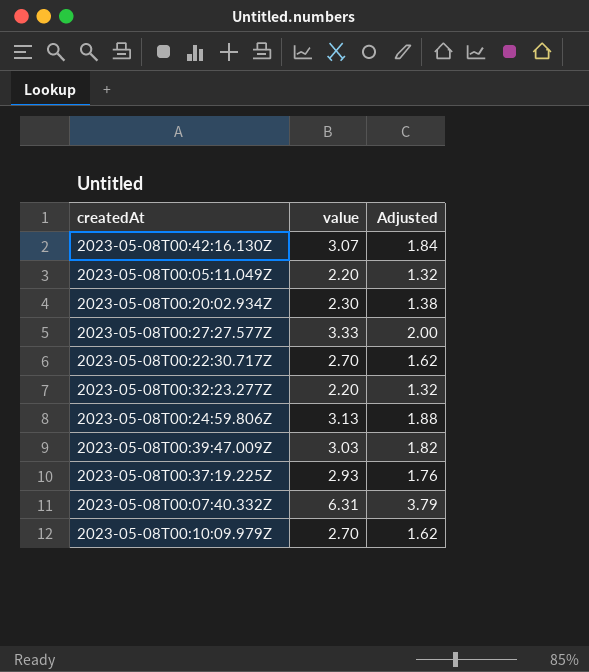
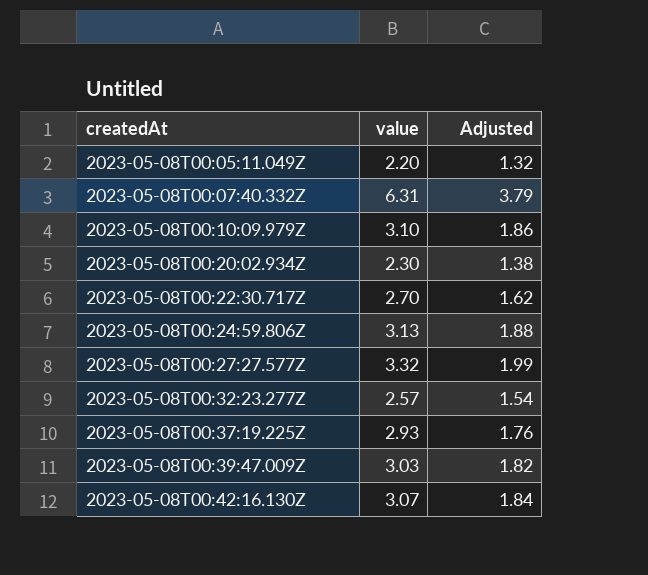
row order: none -> createdAt ascending
2023-05-08T00:10:09.979Z | value: 2.70 -> 3.10
2023-05-08T00:10:09.979Z | Adjusted: 1.62 -> 1.86
2023-05-08T00:27:27.577Z | value: 3.33 -> 3.32
2023-05-08T00:27:27.577Z | Adjusted: 2.00 -> 1.99
2023-05-08T00:32:23.277Z | value: 2.20 -> 2.57
2023-05-08T00:32:23.277Z | Adjusted: 1.32 -> 1.54

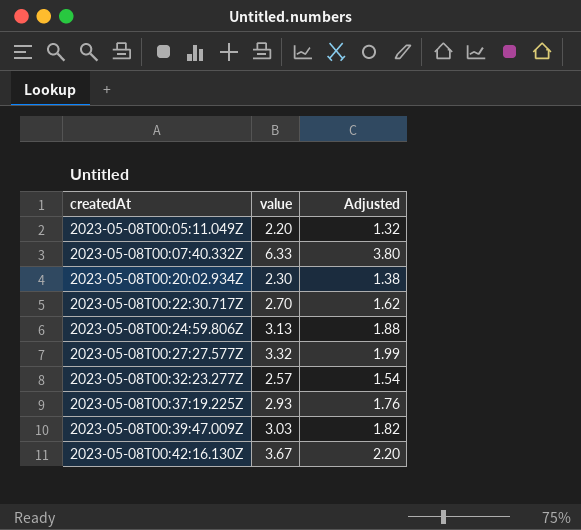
row 2023-05-08T00:10:09.979Z: 3.10 | 1.86 -> none
2023-05-08T00:07:40.332Z | value: 6.31 -> 6.33
2023-05-08T00:07:40.332Z | Adjusted: 3.79 -> 3.80
2023-05-08T00:42:16.130Z | value: 3.07 -> 3.67
2023-05-08T00:42:16.130Z | Adjusted: 1.84 -> 2.20

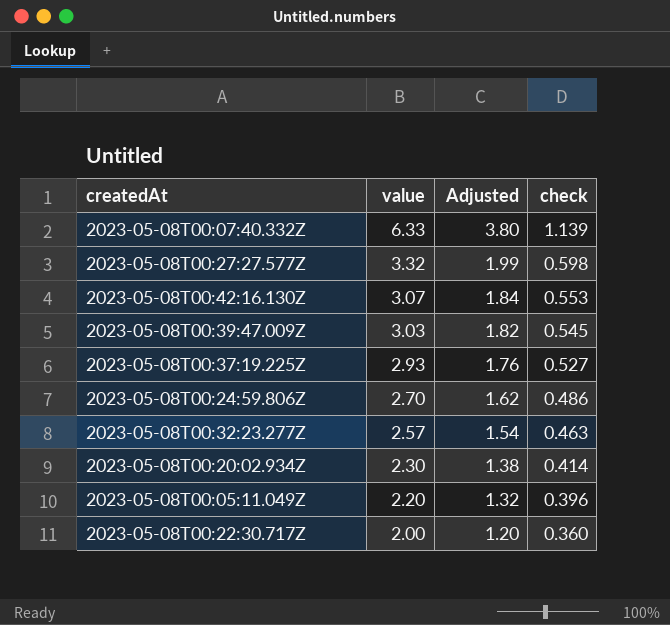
row order: createdAt ascending -> value descending
column check | formula: none -> [value] * 0.18
2023-05-08T00:42:16.130Z | value: 3.67 -> 3.07
2023-05-08T00:42:16.130Z | Adjusted: 2.20 -> 1.84
2023-05-08T00:24:59.806Z | value: 3.13 -> 2.70
2023-05-08T00:24:59.806Z | Adjusted: 1.88 -> 1.62
2023-05-08T00:22:30.717Z | value: 2.70 -> 2.00
2023-05-08T00:22:30.717Z | Adjusted: 1.62 -> 1.20

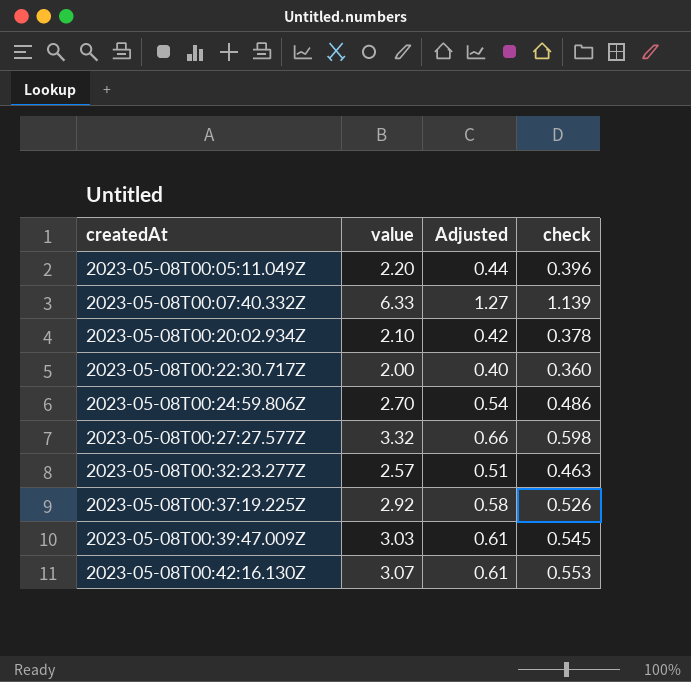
row order: value descending -> createdAt ascending
column Adjusted | formula: [value] * 0.6 -> [value] * 0.2
2023-05-08T00:20:02.934Z | value: 2.30 -> 2.10
2023-05-08T00:20:02.934Z | check: 0.414 -> 0.378
2023-05-08T00:37:19.225Z | value: 2.93 -> 2.92
2023-05-08T00:37:19.225Z | check: 0.527 -> 0.526

